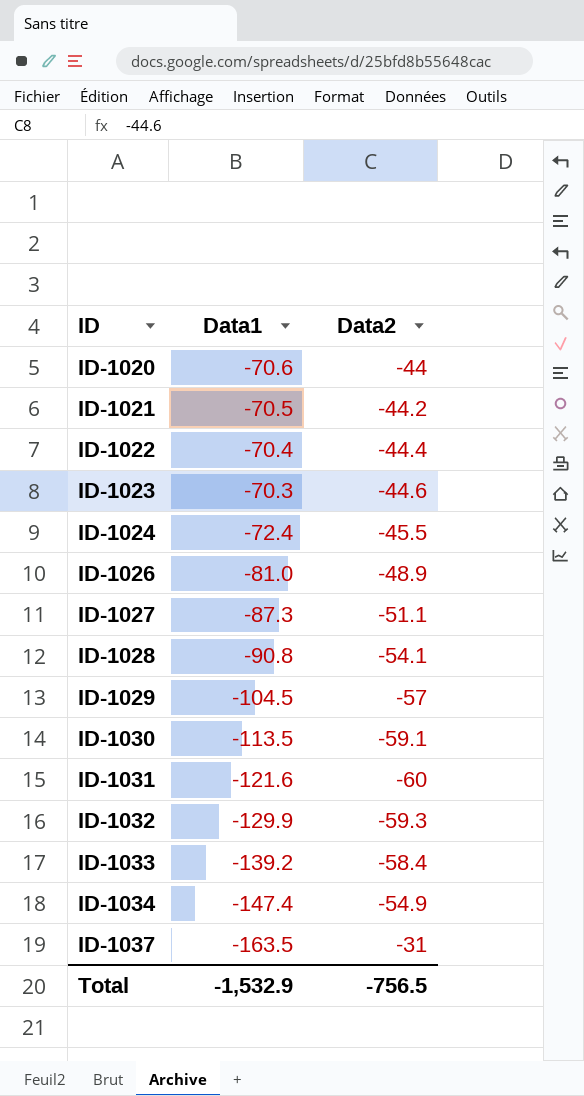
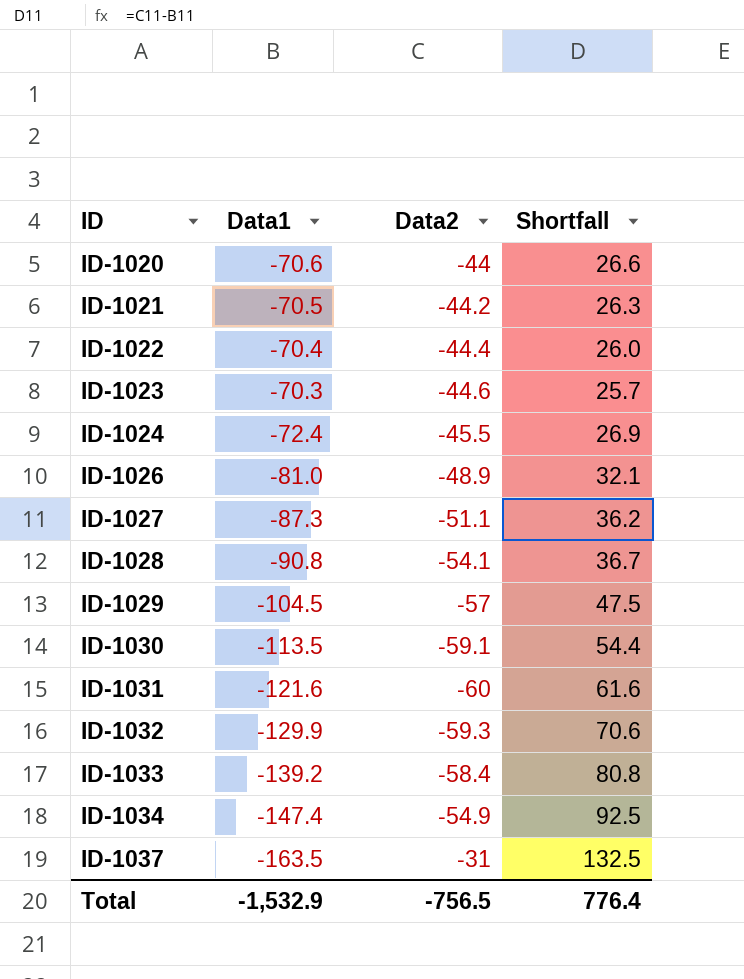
column Shortfall | formula: none -> [Data2] - [Data1]

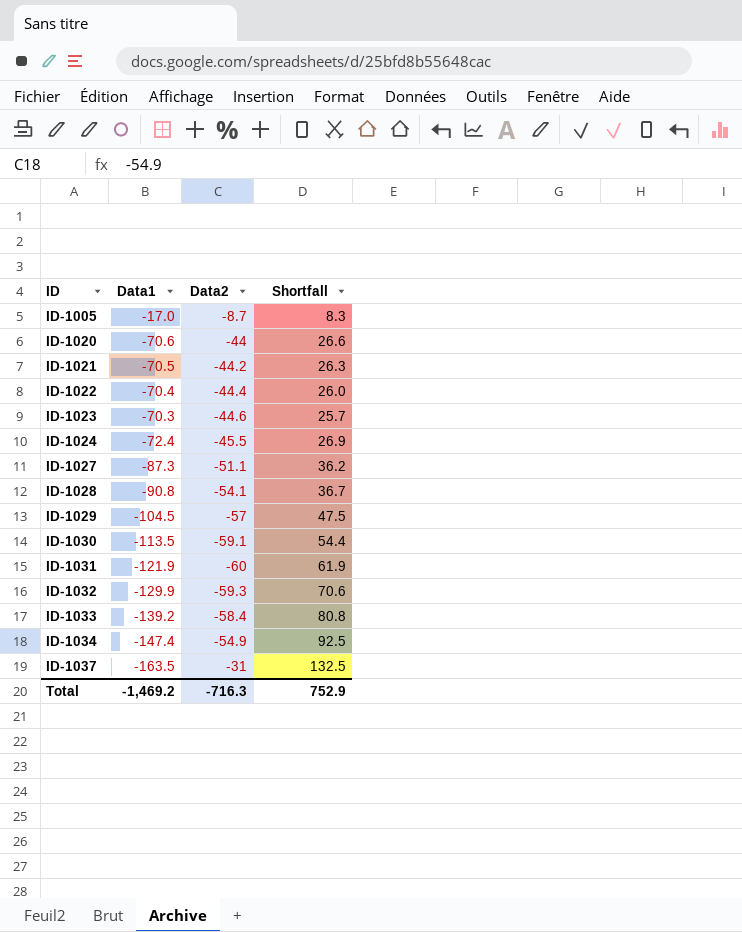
row ID-1026: -81.0 | -48.9 | 32.1 -> none
row ID-1005: none -> -17.0 | -8.7 | 8.3
ID-1031 | Data1: -121.6 -> -121.9
ID-1031 | Shortfall: 61.6 -> 61.9
Total | Data1: -1,532.9 -> -1,469.2
Total | Data2: -756.5 -> -716.3
Total | Shortfall: 776.4 -> 752.9

